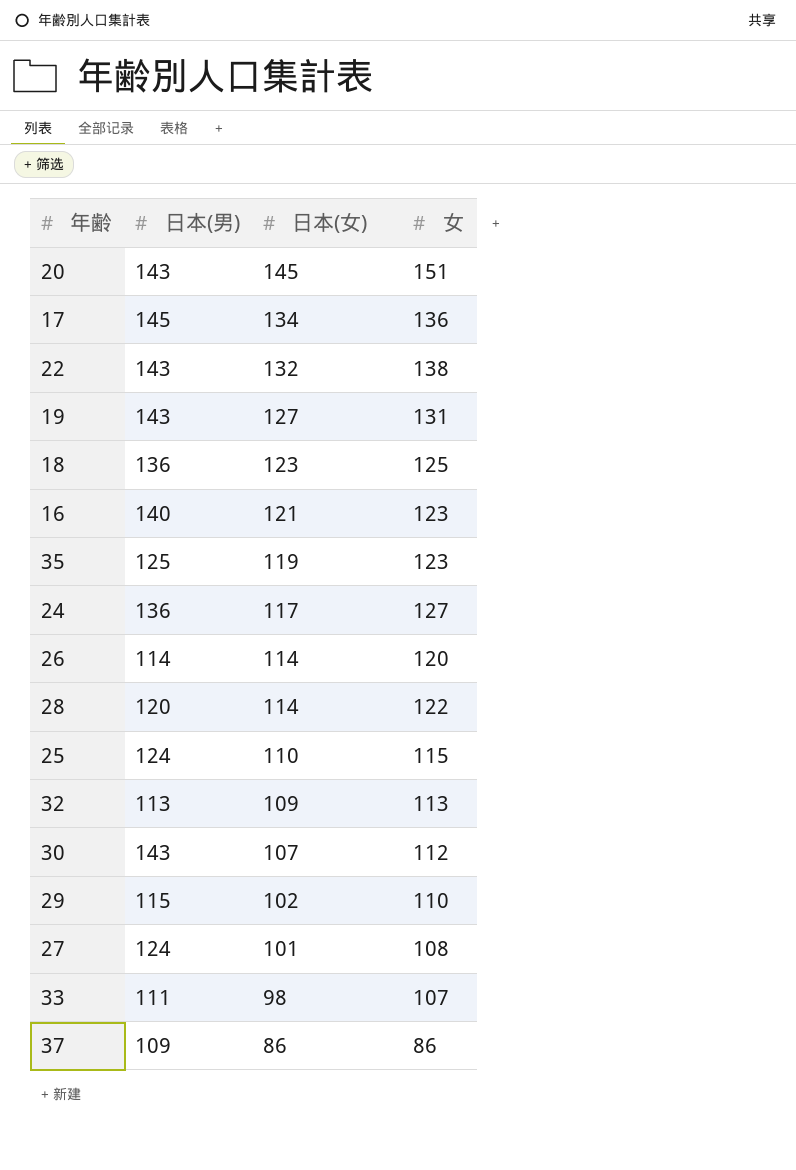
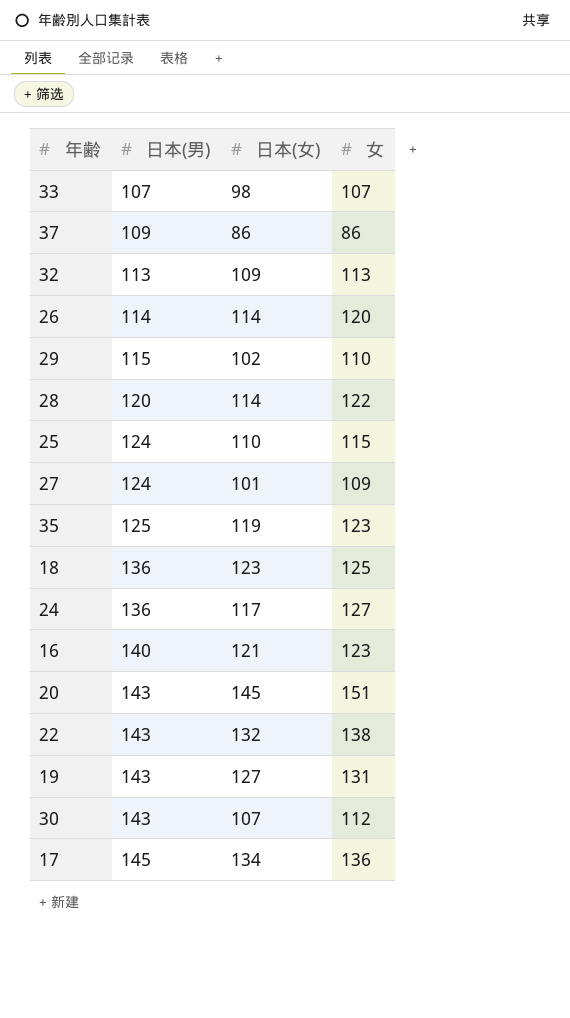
row order: 日本(女) descending -> 日本(男) ascending
33 | 日本(男): 111 -> 107
27 | 女: 108 -> 109

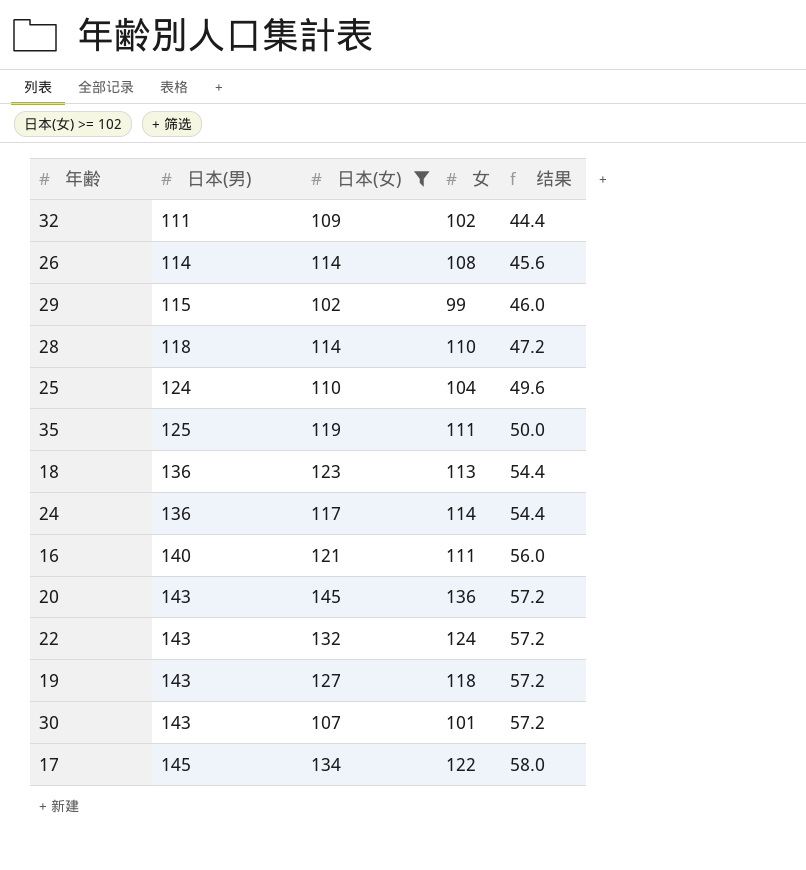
filter: none -> 日本(女) >= 102
column 结果 | formula: none -> [日本(男)] * 0.4
32 | 日本(男): 113 -> 111
32 | 女: 113 -> 102
26 | 女: 120 -> 108
29 | 女: 110 -> 99
28 | 日本(男): 120 -> 118
28 | 女: 122 -> 110
25 | 女: 115 -> 104
35 | 女: 123 -> 111
18 | 女: 125 -> 113
24 | 女: 127 -> 114
16 | 女: 123 -> 111
20 | 女: 151 -> 136
22 | 女: 138 -> 124
19 | 女: 131 -> 118
30 | 女: 112 -> 101
17 | 女: 136 -> 122

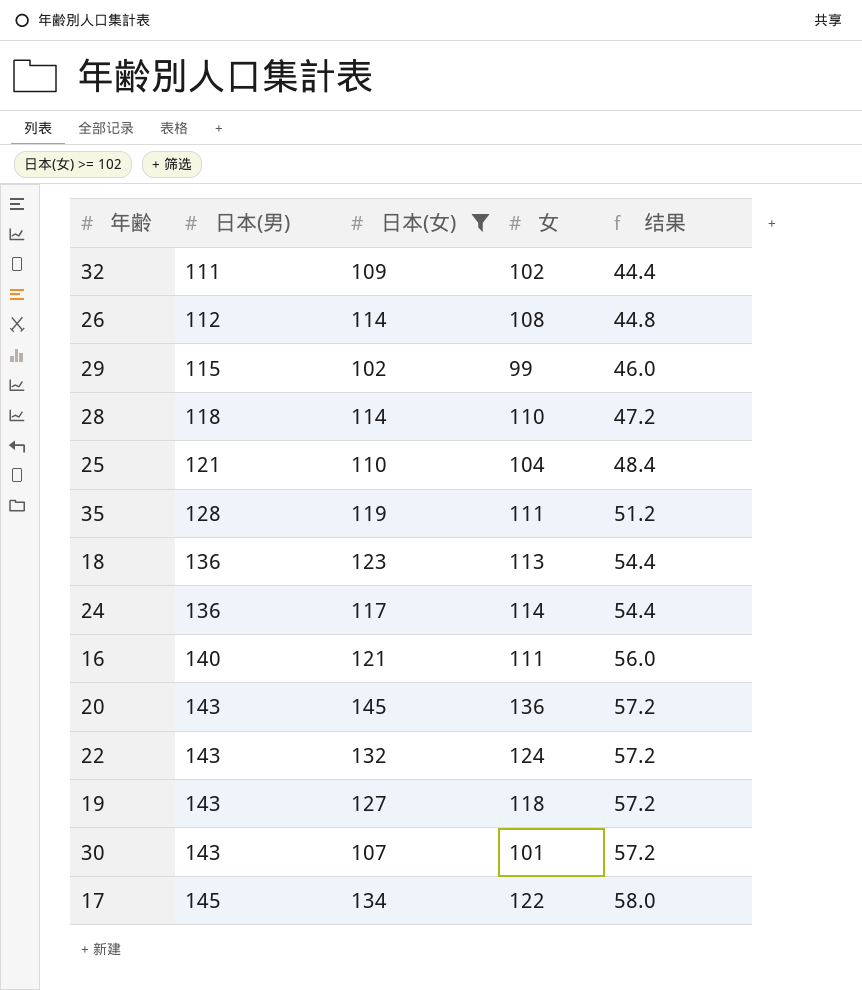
26 | 日本(男): 114 -> 112
26 | 结果: 45.6 -> 44.8
25 | 日本(男): 124 -> 121
25 | 结果: 49.6 -> 48.4
35 | 日本(男): 125 -> 128
35 | 结果: 50.0 -> 51.2

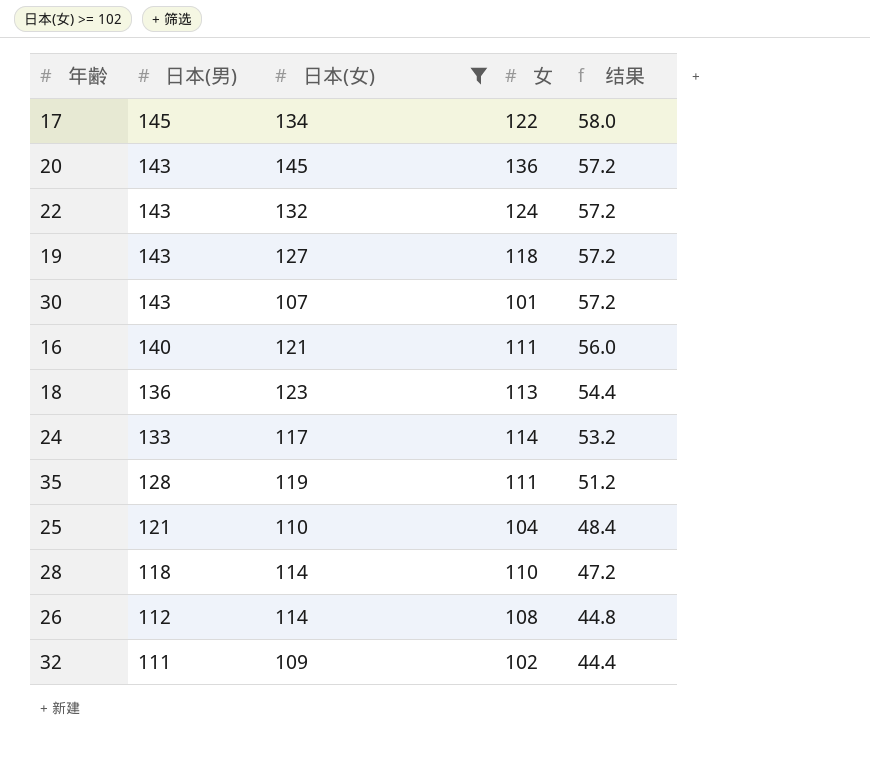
row order: 日本(男) ascending -> 日本(男) descending
row 29: 115 | 102 | 99 | 46.0 -> none
24 | 日本(男): 136 -> 133
24 | 结果: 54.4 -> 53.2

